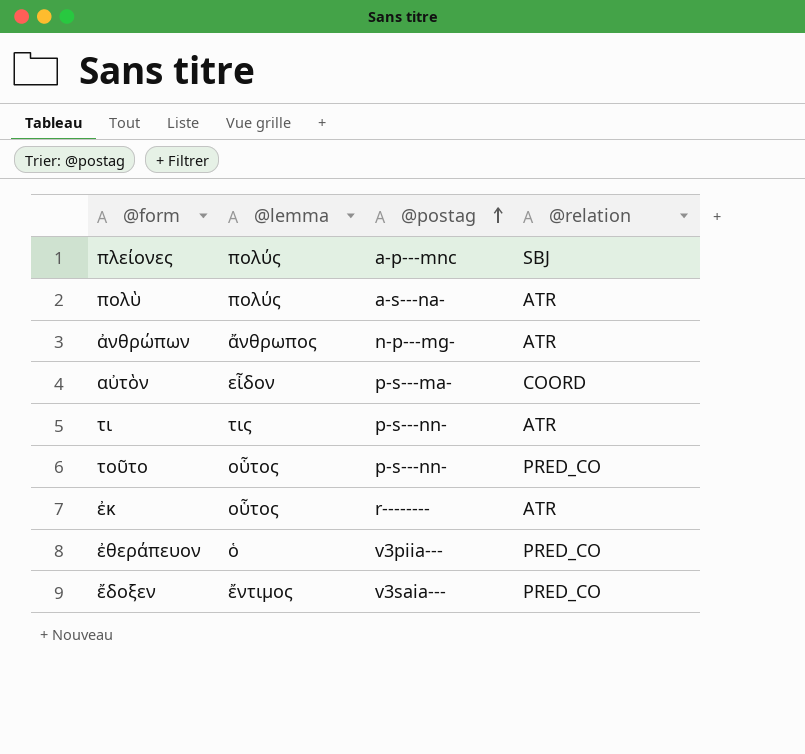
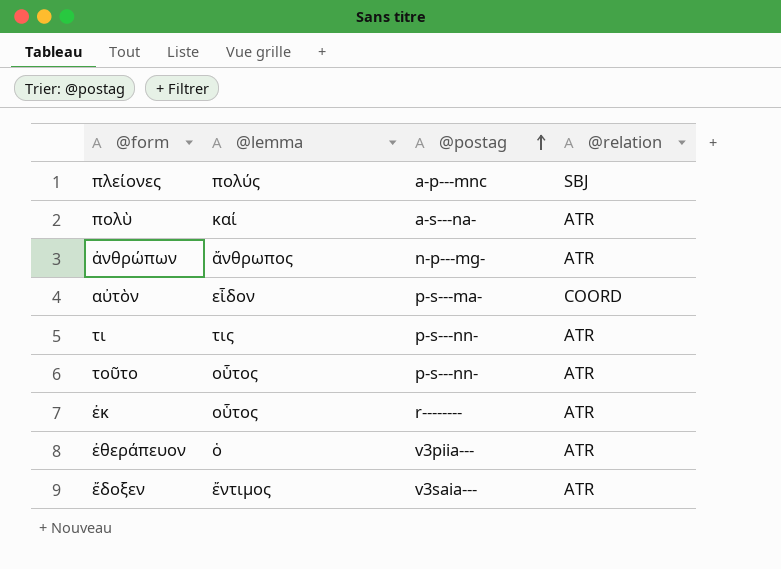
πολὺ | @lemma: πολύς -> καί
τοῦτο | @relation: PRED_CO -> ATR
ἐθεράπευον | @relation: PRED_CO -> ATR
ἔδοξεν | @relation: PRED_CO -> ATR

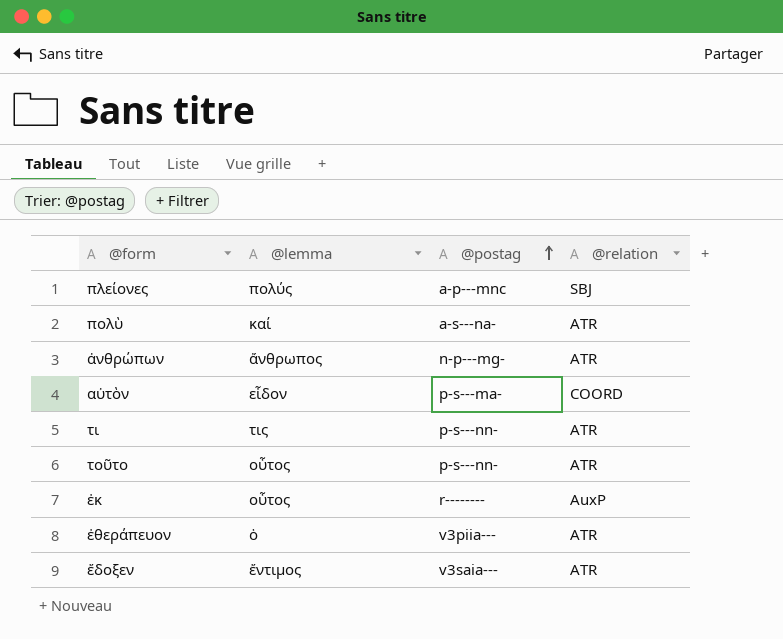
ἐκ | @relation: ATR -> AuxP

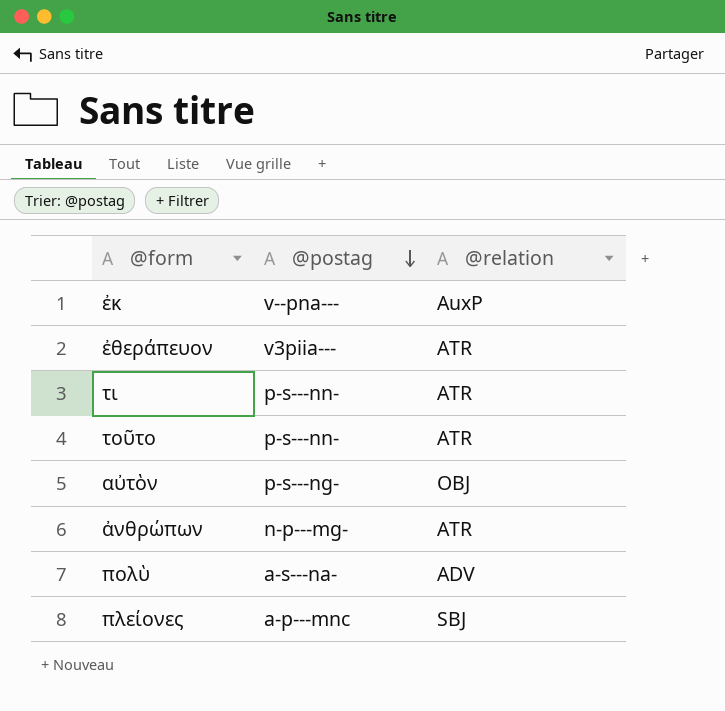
row order: @postag ascending -> @postag descending
column @lemma | position: 2 -> none
row ἔδοξεν: ἔντιμος | v3saia--- | ATR -> none
ἐκ | @postag: r-------- -> v--pna---
αὐτὸν | @postag: p-s---ma- -> p-s---ng-
αὐτὸν | @relation: COORD -> OBJ
πολὺ | @relation: ATR -> ADV

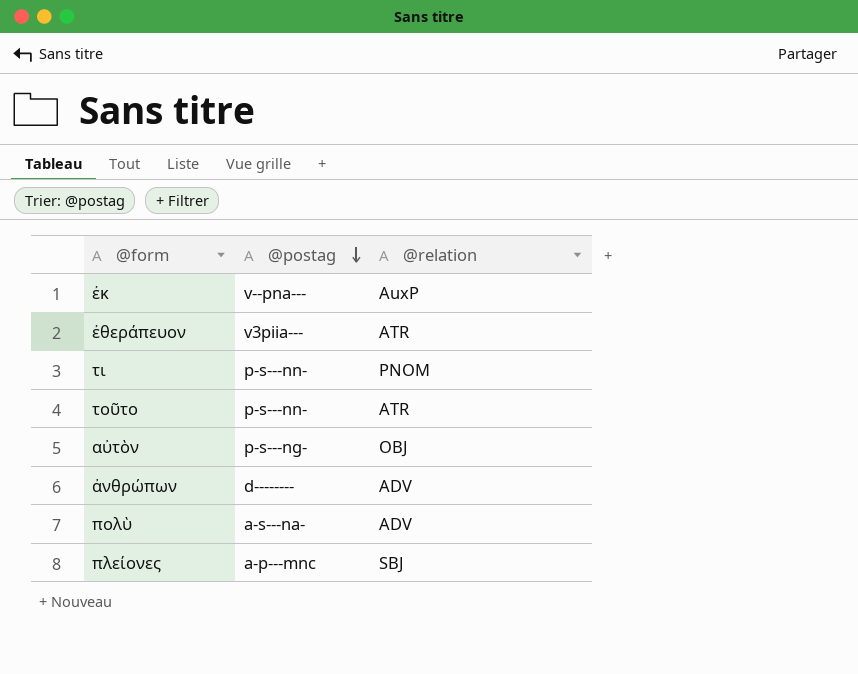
τι | @relation: ATR -> PNOM
ἀνθρώπων | @postag: n-p---mg- -> d--------
ἀνθρώπων | @relation: ATR -> ADV

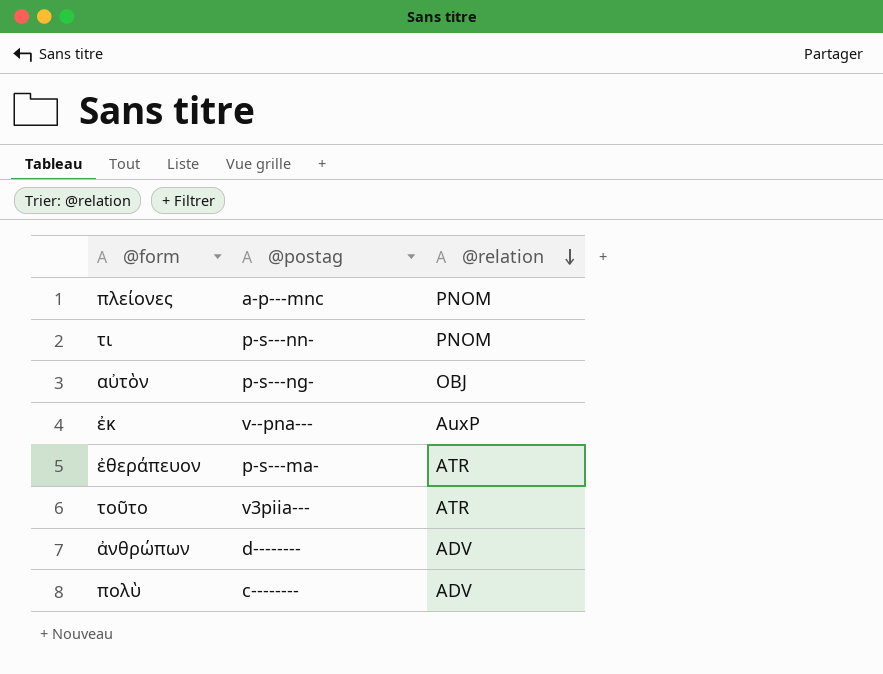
row order: @postag descending -> @relation descending
πλείονες | @relation: SBJ -> PNOM
ἐθεράπευον | @postag: v3piia--- -> p-s---ma-
τοῦτο | @postag: p-s---nn- -> v3piia---
πολὺ | @postag: a-s---na- -> c--------

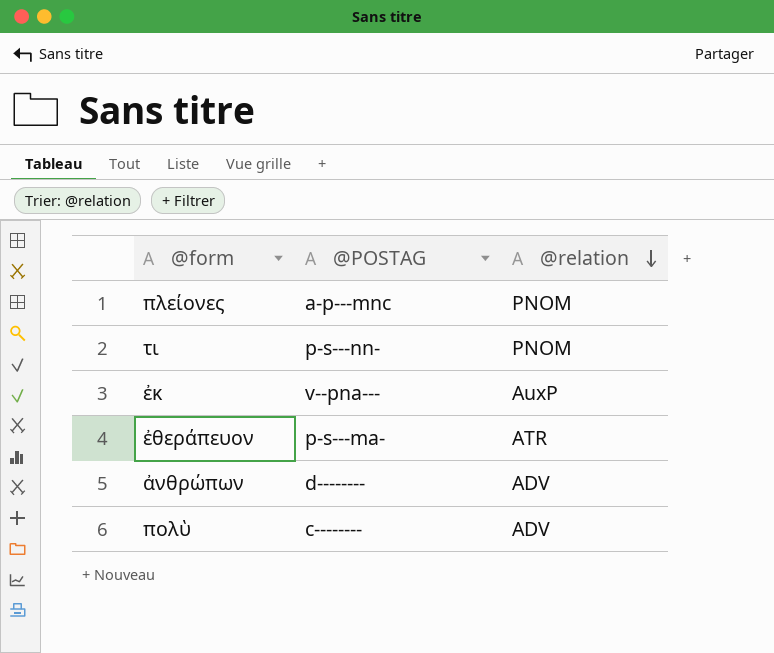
column name: @postag -> @POSTAG
row αὐτὸν: p-s---ng- | OBJ -> none
row τοῦτο: v3piia--- | ATR -> none

